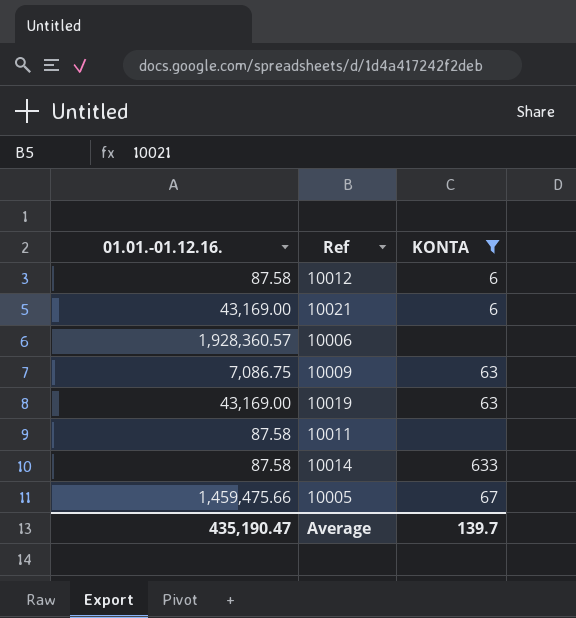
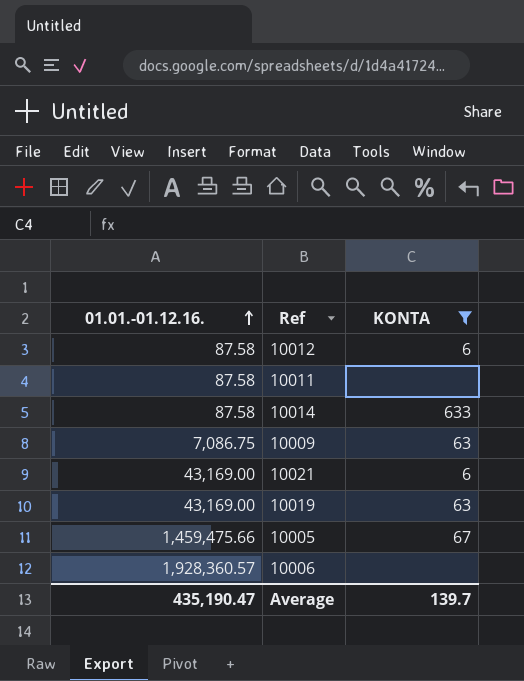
row order: none -> 01.01.-01.12.16. ascending

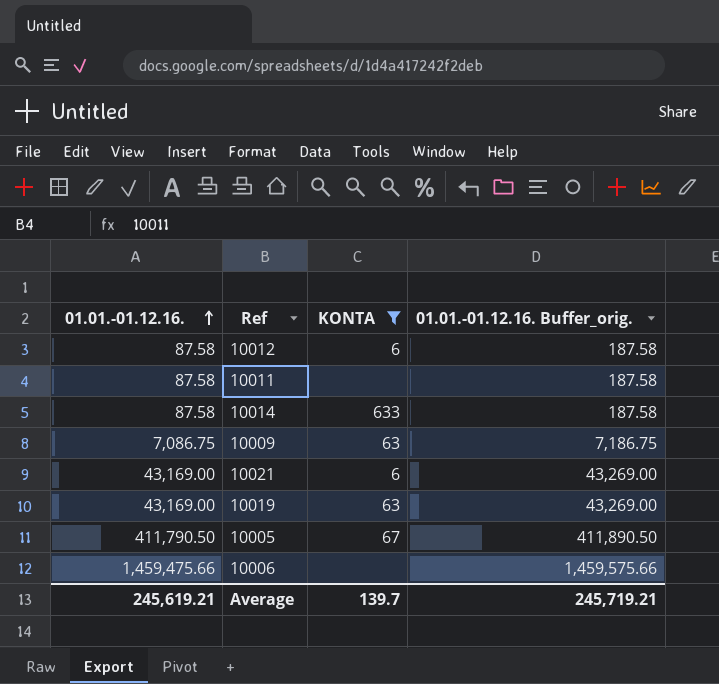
column 01.01.-01.12.16. Buffer_orig. | formula: none -> [01.01.-01.12.16.] + 100
10005 | 01.01.-01.12.16.: 1,459,475.66 -> 411,790.50
10006 | 01.01.-01.12.16.: 1,928,360.57 -> 1,459,475.66
Average | 01.01.-01.12.16.: 435,190.47 -> 245,619.21

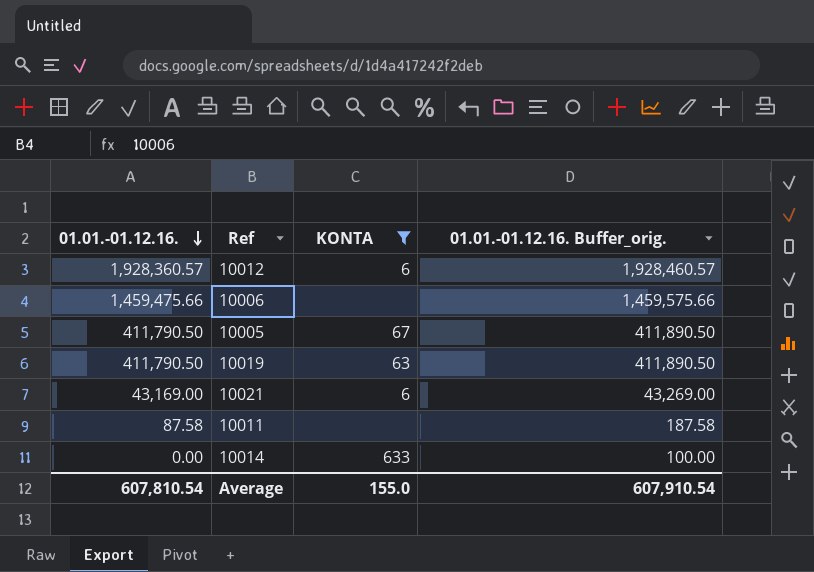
row order: 01.01.-01.12.16. ascending -> 01.01.-01.12.16. descending
row 10009: 7,086.75 | 63 | 7,186.75 -> none
10012 | 01.01.-01.12.16.: 87.58 -> 1,928,360.57
10012 | 01.01.-01.12.16. Buffer_orig.: 187.58 -> 1,928,460.57
10019 | 01.01.-01.12.16.: 43,169.00 -> 411,790.50
10019 | 01.01.-01.12.16. Buffer_orig.: 43,269.00 -> 411,890.50
10014 | 01.01.-01.12.16.: 87.58 -> 0.00
10014 | 01.01.-01.12.16. Buffer_orig.: 187.58 -> 100.00
Average | 01.01.-01.12.16.: 245,619.21 -> 607,810.54
Average | KONTA: 139.7 -> 155.0
Average | 01.01.-01.12.16. Buffer_orig.: 245,719.21 -> 607,910.54

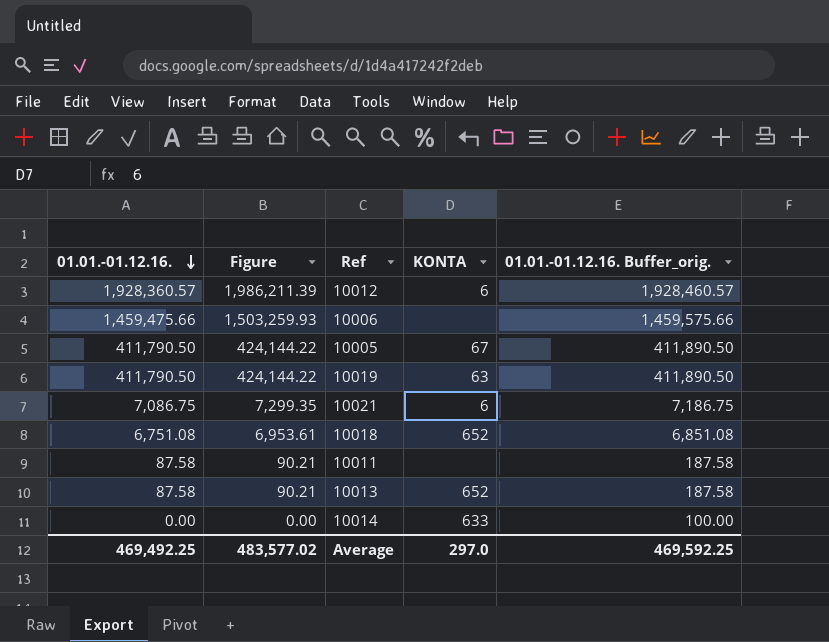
filter: KONTA != 652 -> none
column Figure | formula: none -> [01.01.-01.12.16.] * 1.03
10021 | 01.01.-01.12.16.: 43,169.00 -> 7,086.75
10021 | 01.01.-01.12.16. Buffer_orig.: 43,269.00 -> 7,186.75
Average | 01.01.-01.12.16.: 607,810.54 -> 469,492.25
Average | KONTA: 155.0 -> 297.0
Average | 01.01.-01.12.16. Buffer_orig.: 607,910.54 -> 469,592.25

